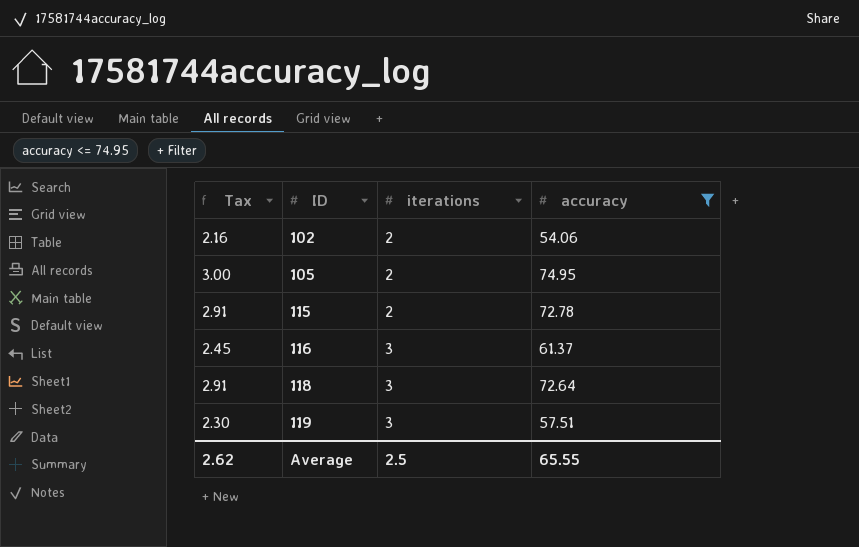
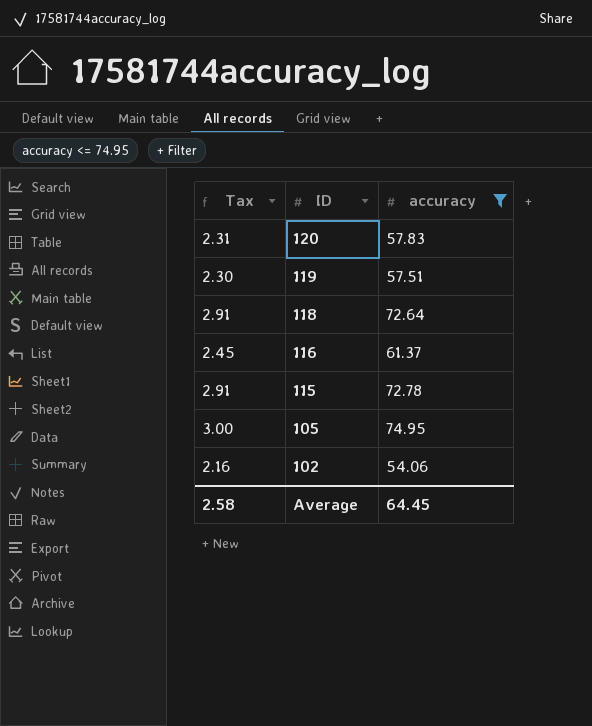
row order: ID ascending -> ID descending
column iterations | position: 3 -> none
row 120: none -> 2.31 | 57.83
Average | Tax: 2.62 -> 2.58
Average | accuracy: 65.55 -> 64.45

